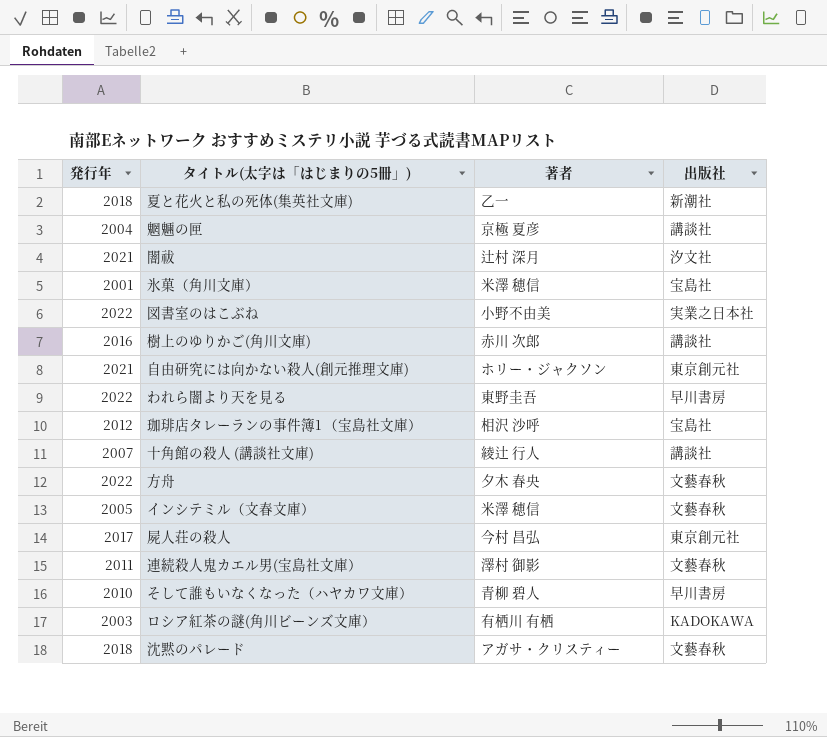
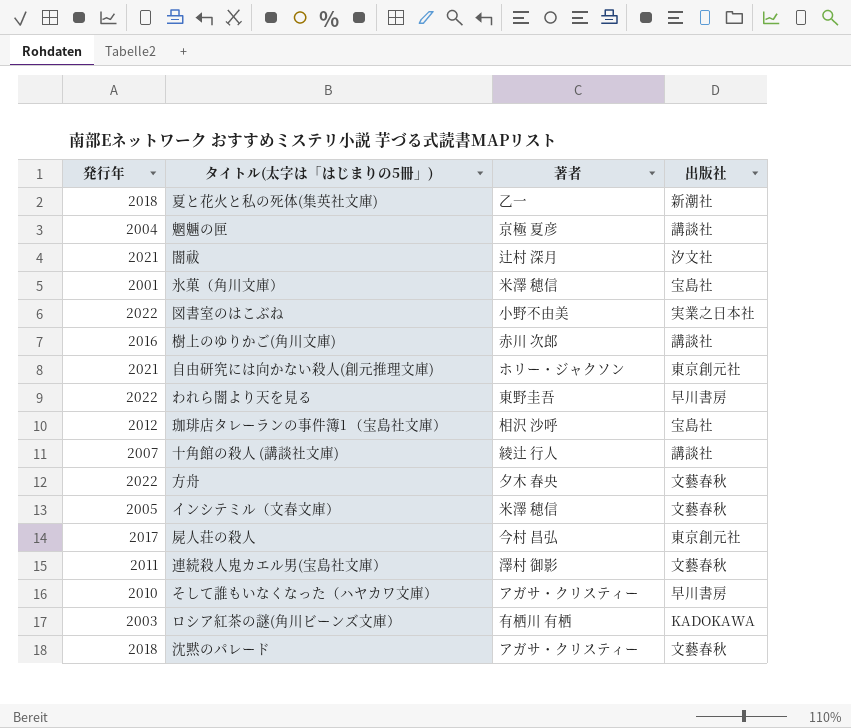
そして誰もいなくなった（ハヤカワ文庫） | 著者: 青柳 碧人 -> アガサ・クリスティー

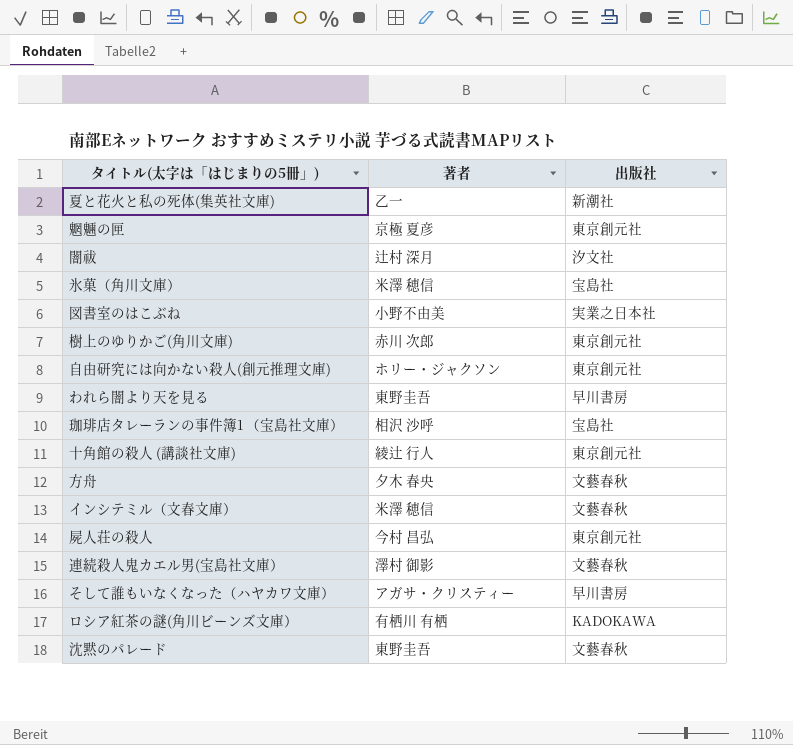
column 発行年 | position: 1 -> none
魍魎の匣 | 出版社: 講談社 -> 東京創元社
樹上のゆりかご(角川文庫) | 出版社: 講談社 -> 東京創元社
十角館の殺人 (講談社文庫) | 出版社: 講談社 -> 東京創元社
沈黙のパレード | 著者: アガサ・クリスティー -> 東野圭吾

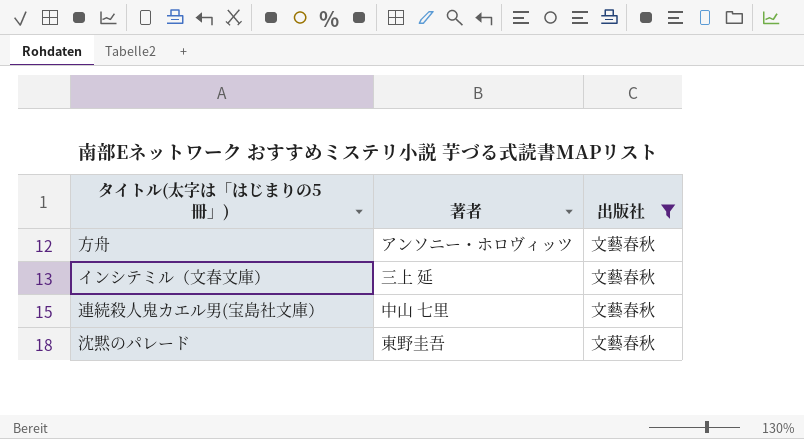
filter: none -> 出版社 = 文藝春秋
方舟 | 著者: 夕木 春央 -> アンソニー・ホロヴィッツ
インシテミル（文春文庫） | 著者: 米澤 穂信 -> 三上 延
連続殺人鬼カエル男(宝島社文庫） | 著者: 澤村 御影 -> 中山 七里

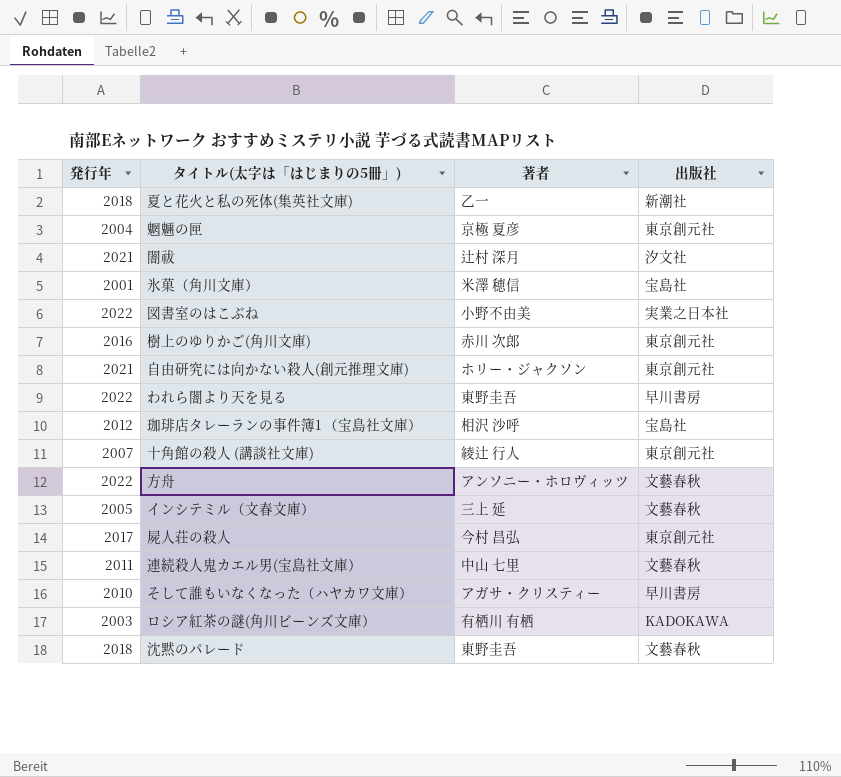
filter: 出版社 = 文藝春秋 -> none
column 発行年 | position: none -> 1

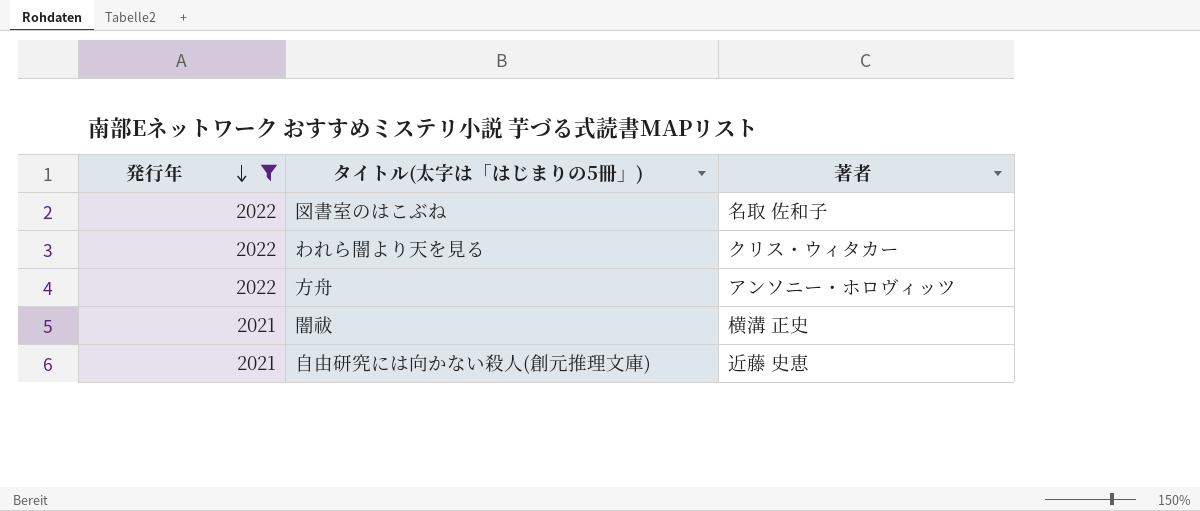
filter: none -> 発行年 >= 2021
row order: none -> 発行年 descending
column 出版社 | position: 4 -> none
図書室のはこぶね | 著者: 小野不由美 -> 名取 佐和子
われら闇より天を見る | 著者: 東野圭吾 -> クリス・ウィタカー
闇祓 | 著者: 辻村 深月 -> 横溝 正史
自由研究には向かない殺人(創元推理文庫) | 著者: ホリー・ジャクソン -> 近藤 史恵

